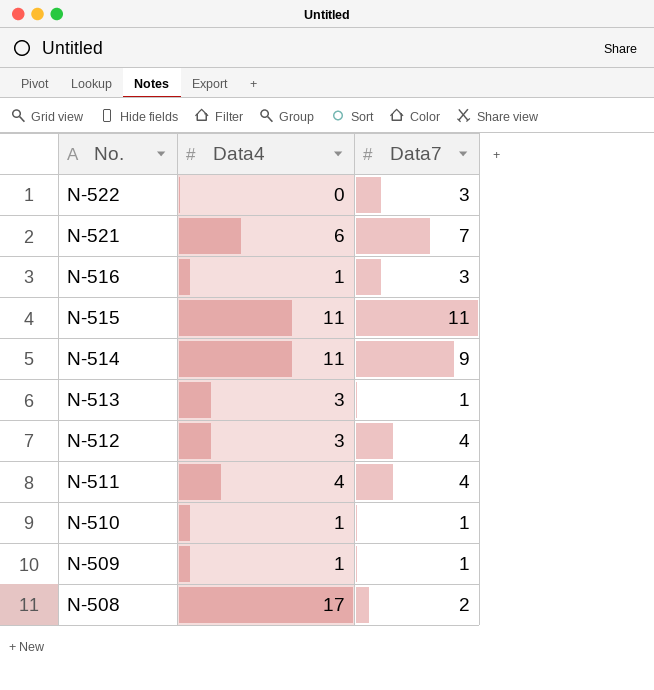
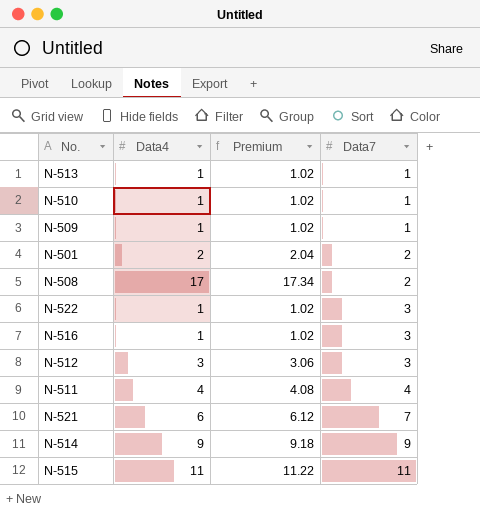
row order: No. descending -> Data7 ascending
column Premium | formula: none -> [Data4] * 1.02
N-513 | Data4: 3 -> 1
row N-501: none -> 2 | 2.04 | 2
N-522 | Data4: 0 -> 1
N-512 | Data7: 4 -> 3
N-514 | Data4: 11 -> 9

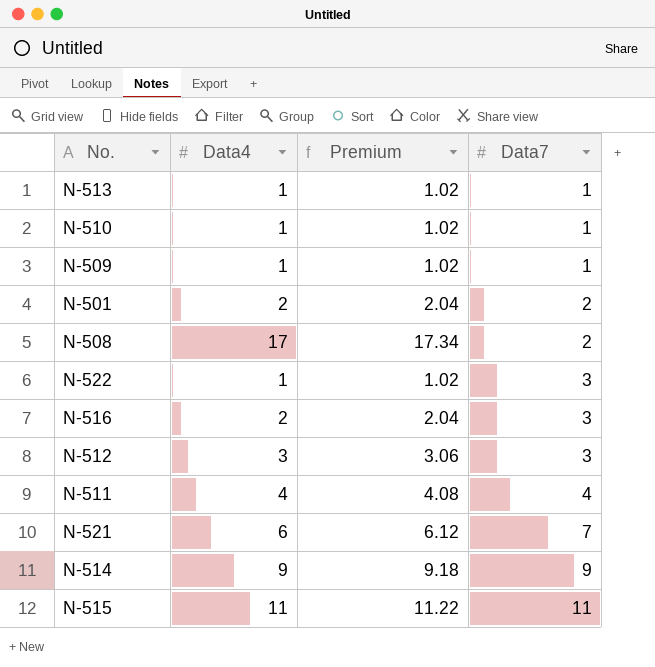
N-516 | Data4: 1 -> 2
N-516 | Premium: 1.02 -> 2.04

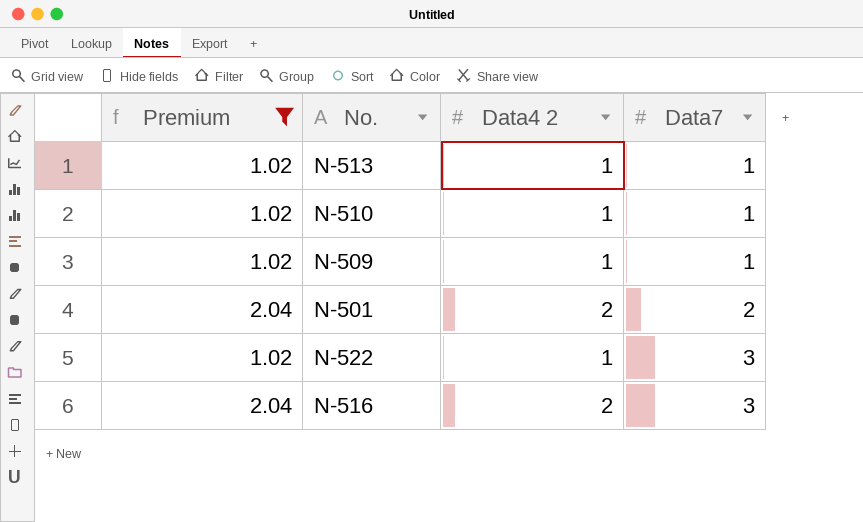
filter: none -> Premium <= 2.04
column Premium | position: 3 -> 1
column name: Data4 -> Data4 2

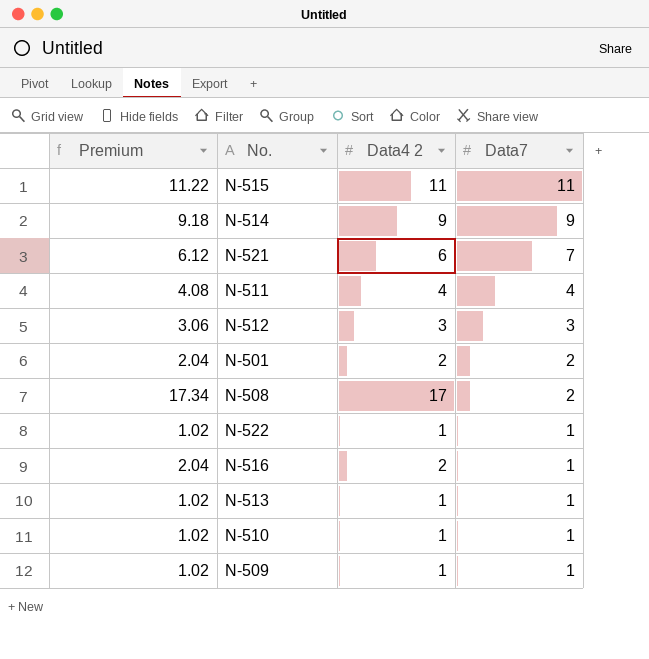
filter: Premium <= 2.04 -> none
row order: Data7 ascending -> Data7 descending
N-522 | Data7: 3 -> 1
N-516 | Data7: 3 -> 1

